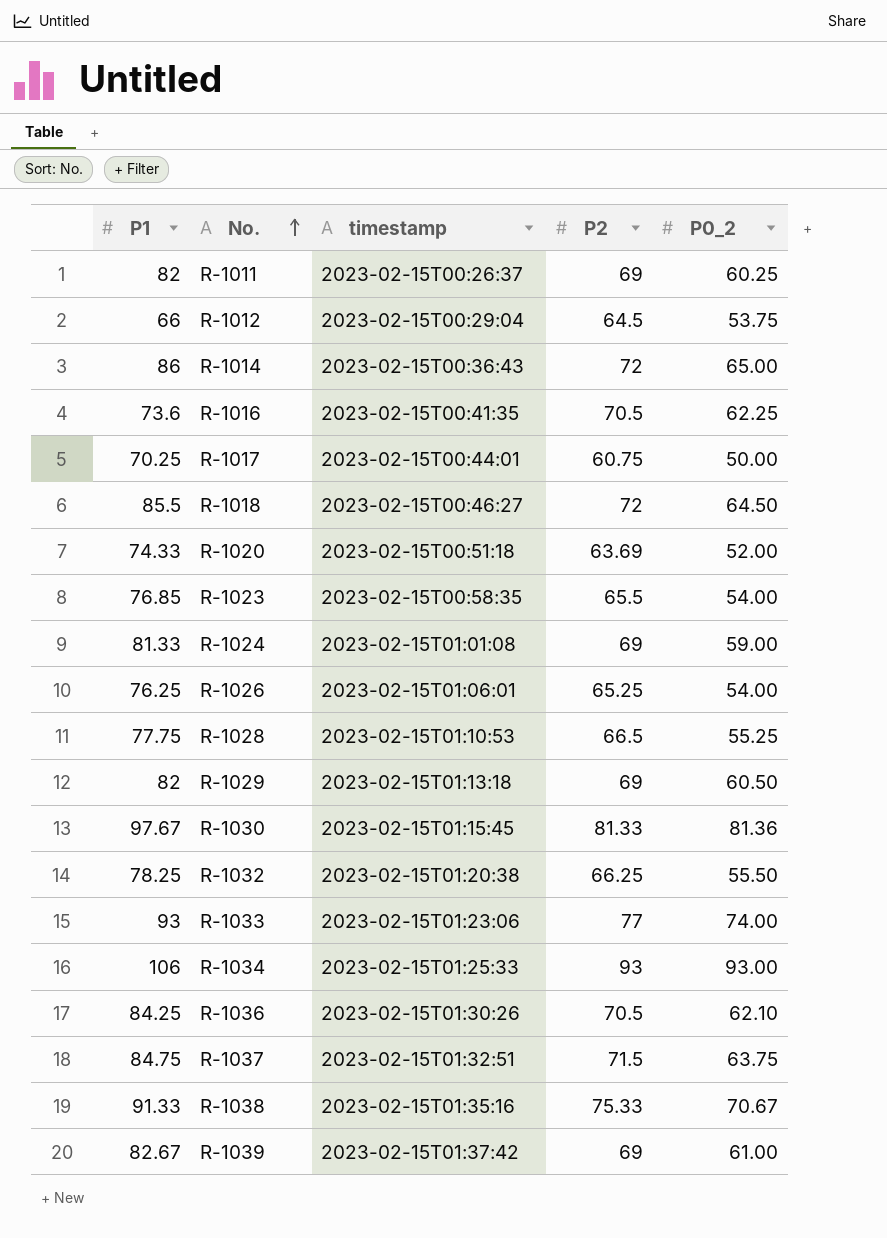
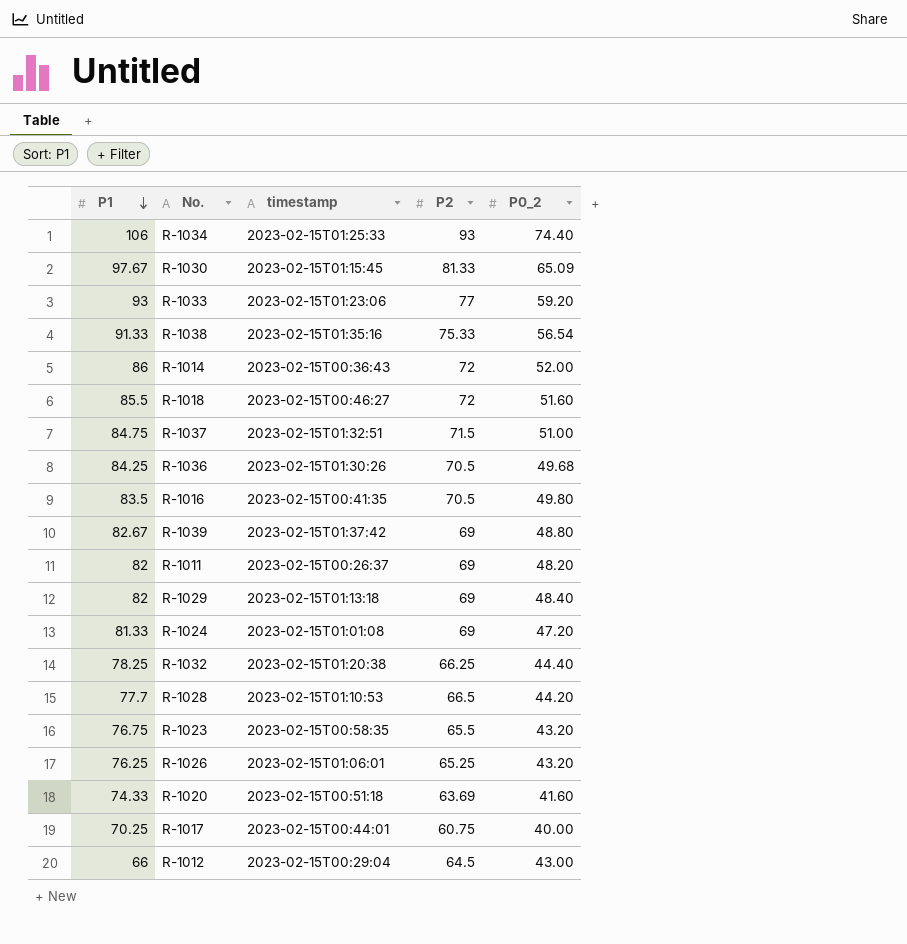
row order: No. ascending -> P1 descending
R-1034 | P0_2: 93.00 -> 74.40
R-1030 | P0_2: 81.36 -> 65.09
R-1033 | P0_2: 74.00 -> 59.20
R-1038 | P0_2: 70.67 -> 56.54
R-1014 | P0_2: 65.00 -> 52.00
R-1018 | P0_2: 64.50 -> 51.60
R-1037 | P0_2: 63.75 -> 51.00
R-1036 | P0_2: 62.10 -> 49.68
R-1016 | P1: 73.6 -> 83.5
R-1016 | P0_2: 62.25 -> 49.80
R-1039 | P0_2: 61.00 -> 48.80
R-1011 | P0_2: 60.25 -> 48.20
R-1029 | P0_2: 60.50 -> 48.40
R-1024 | P0_2: 59.00 -> 47.20
R-1032 | P0_2: 55.50 -> 44.40
R-1028 | P1: 77.75 -> 77.7
R-1028 | P0_2: 55.25 -> 44.20
R-1023 | P1: 76.85 -> 76.75
R-1023 | P0_2: 54.00 -> 43.20
R-1026 | P0_2: 54.00 -> 43.20
R-1020 | P0_2: 52.00 -> 41.60
R-1017 | P0_2: 50.00 -> 40.00
R-1012 | P0_2: 53.75 -> 43.00

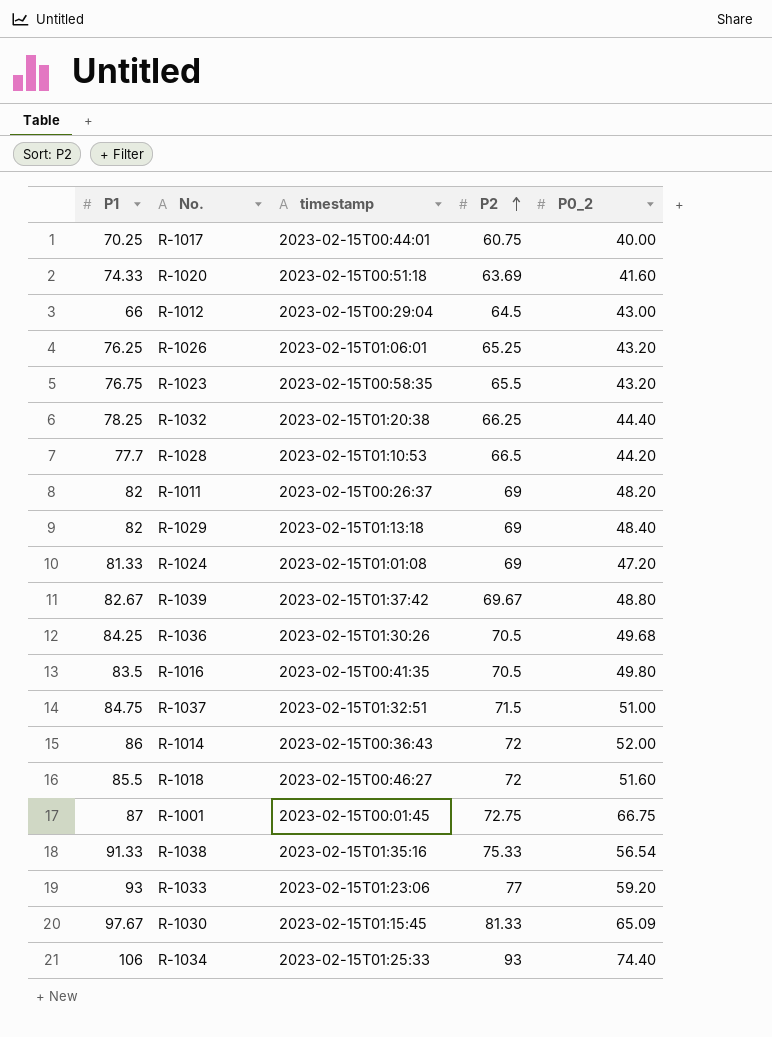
row order: P1 descending -> P2 ascending
R-1039 | P2: 69 -> 69.67
row R-1001: none -> 87 | 2023-02-15T00:01:45 | 72.75 | 66.75

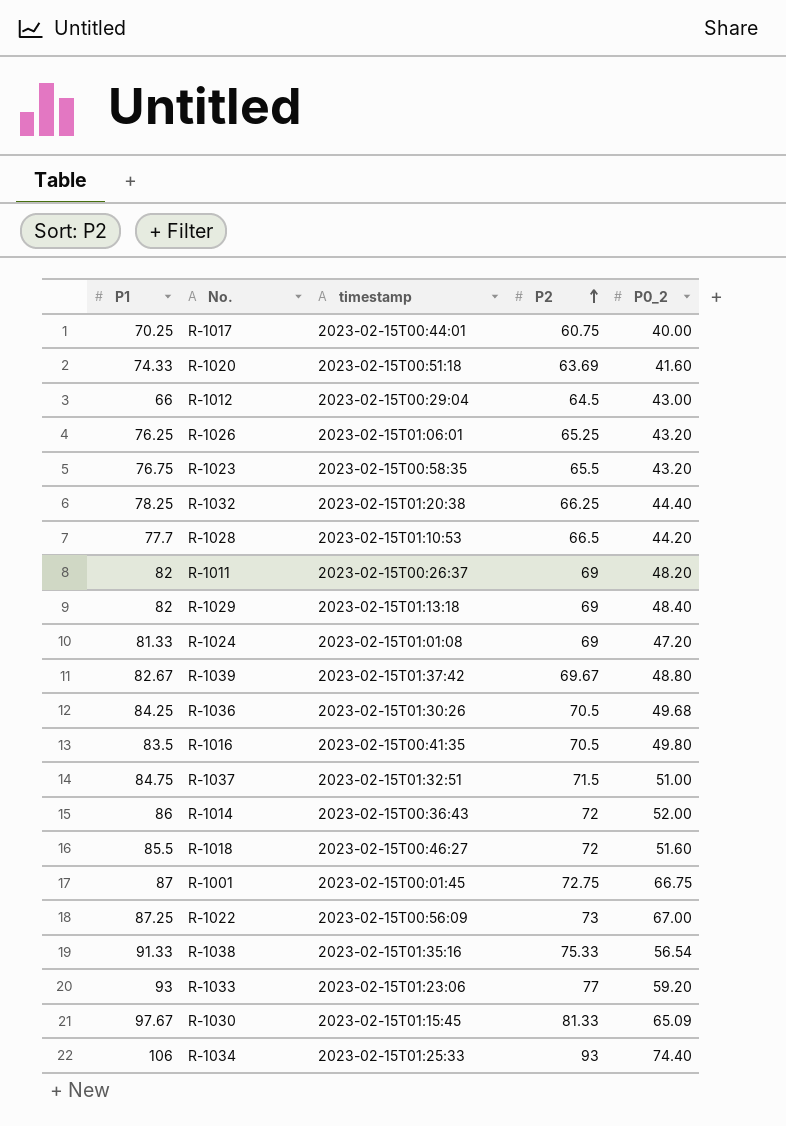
row R-1022: none -> 87.25 | 2023-02-15T00:56:09 | 73 | 67.00

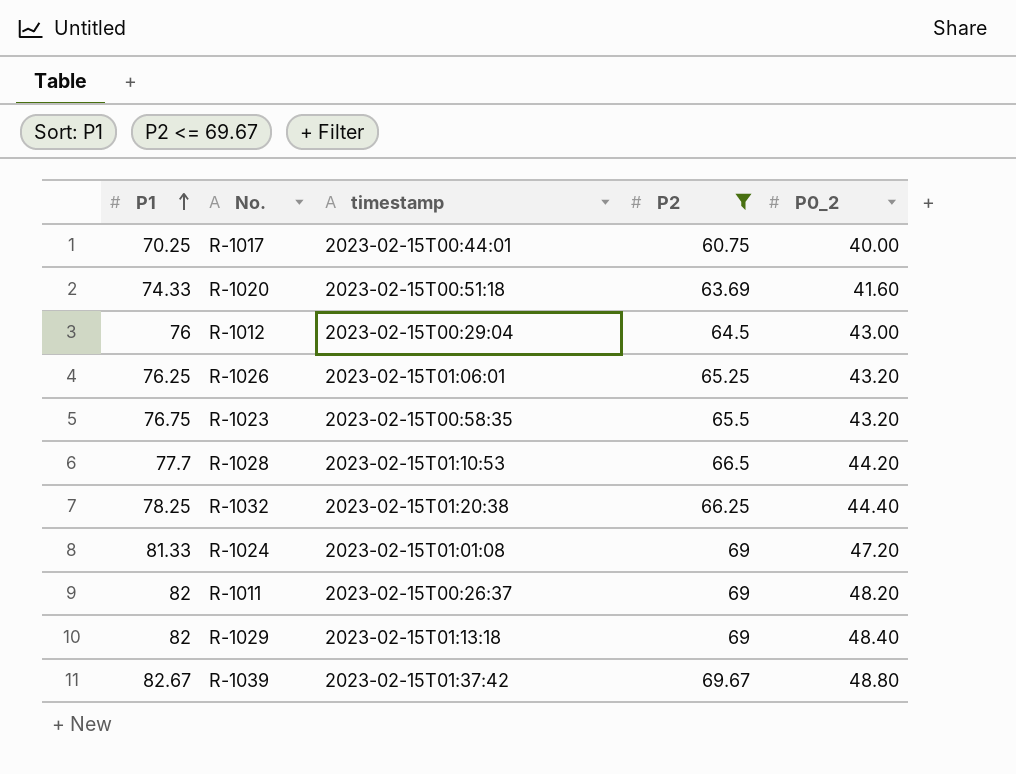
filter: none -> P2 <= 69.67
row order: P2 ascending -> P1 ascending
R-1012 | P1: 66 -> 76

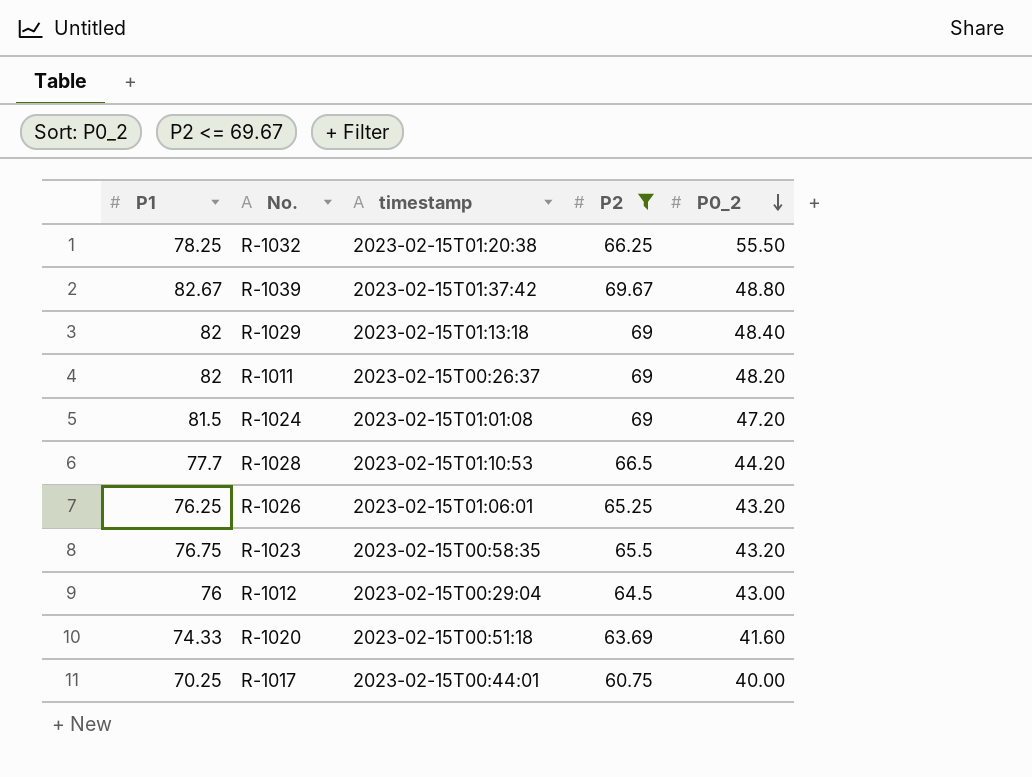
row order: P1 ascending -> P0_2 descending
R-1032 | P0_2: 44.40 -> 55.50
R-1024 | P1: 81.33 -> 81.5

